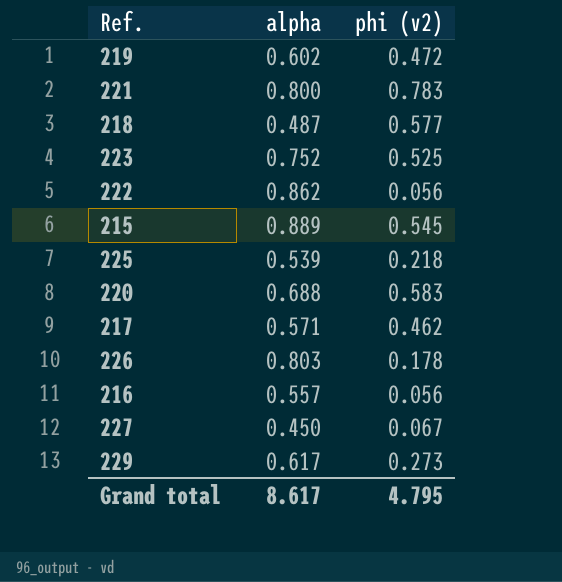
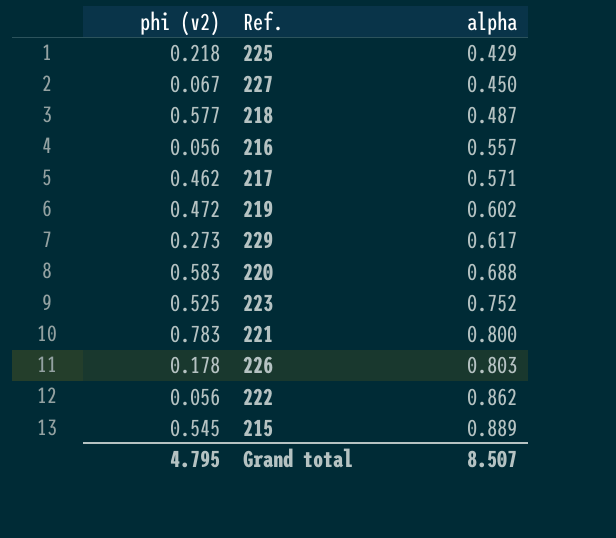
row order: none -> alpha ascending
column phi (v2) | position: 3 -> 1
225 | alpha: 0.539 -> 0.429
Grand total | alpha: 8.617 -> 8.507

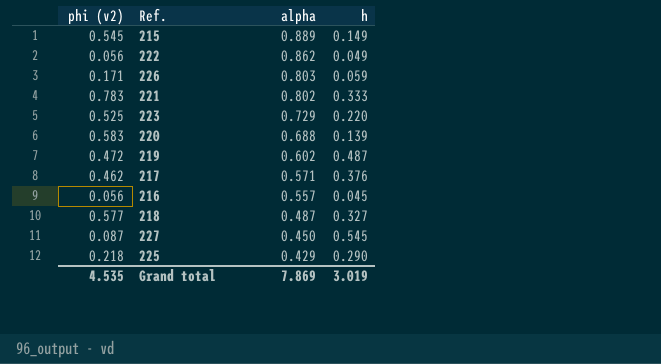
row order: alpha ascending -> alpha descending
column h | position: none -> 4
row 229: 0.273 | 0.617 -> none
226 | phi (v2): 0.178 -> 0.171
221 | alpha: 0.800 -> 0.802
223 | alpha: 0.752 -> 0.729
227 | phi (v2): 0.067 -> 0.087
Grand total | phi (v2): 4.795 -> 4.535
Grand total | alpha: 8.507 -> 7.869

